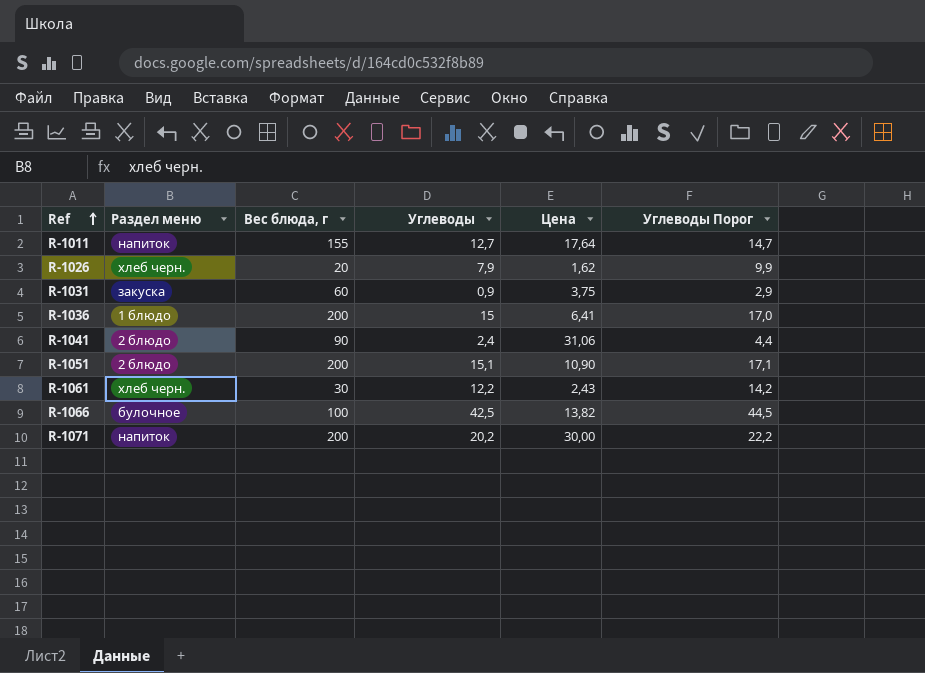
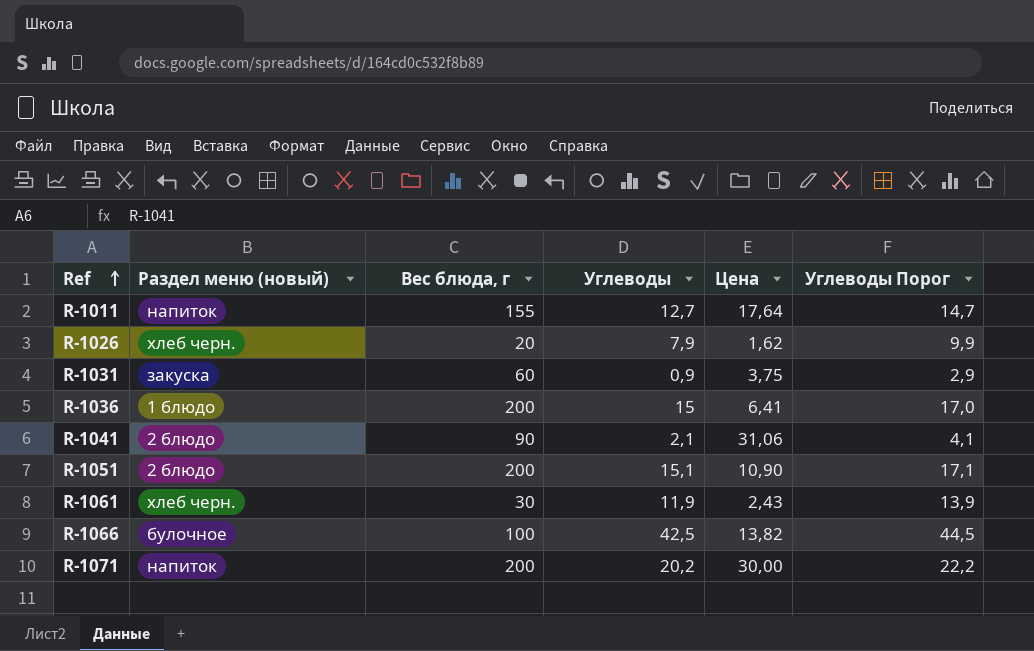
column name: Раздел меню -> Раздел меню (новый)
R-1041 | Углеводы: 2,4 -> 2,1
R-1041 | Углеводы Порог: 4,4 -> 4,1
R-1061 | Углеводы: 12,2 -> 11,9
R-1061 | Углеводы Порог: 14,2 -> 13,9

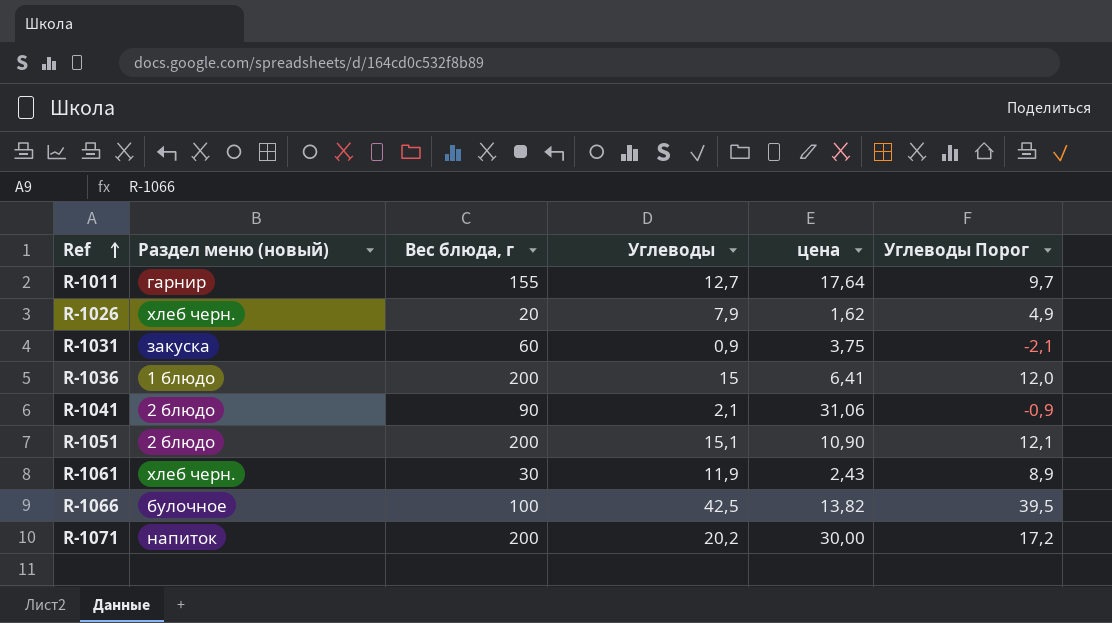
column name: Цена -> цена
column Углеводы Порог | formula: [Углеводы] + 2 -> [Углеводы] - 3
R-1011 | Раздел меню (новый): напиток -> гарнир

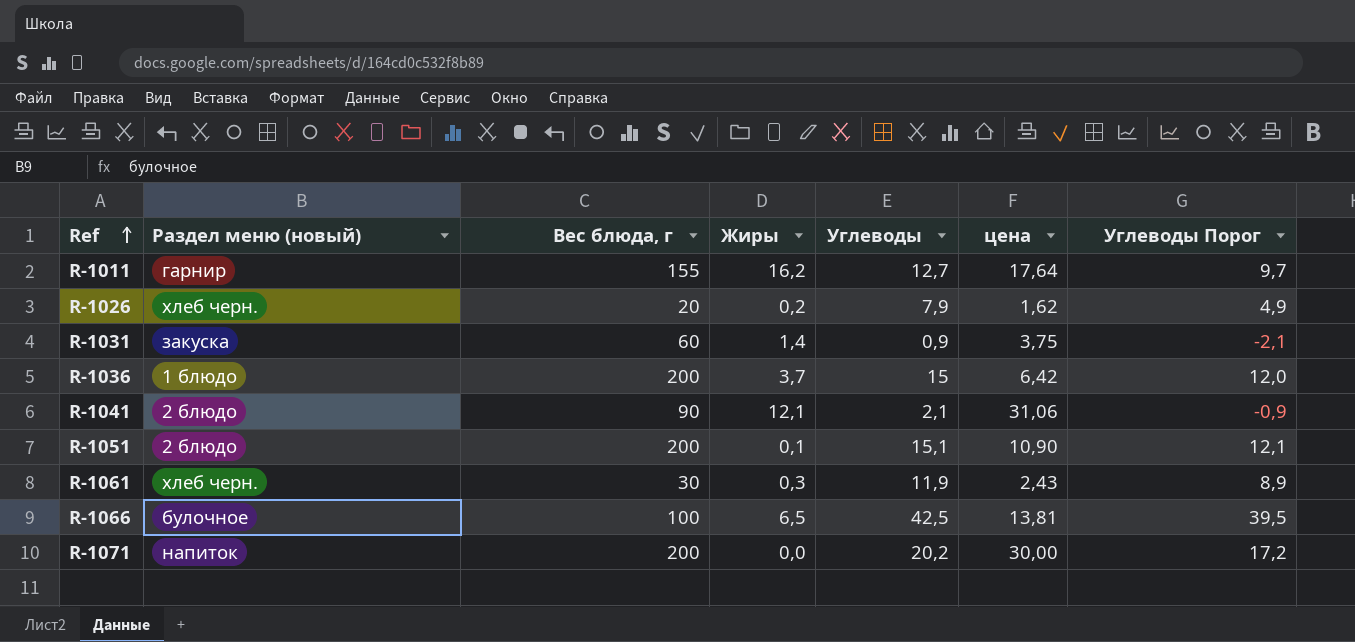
column Жиры | position: none -> 4
R-1036 | цена: 6,41 -> 6,42
R-1066 | цена: 13,82 -> 13,81

